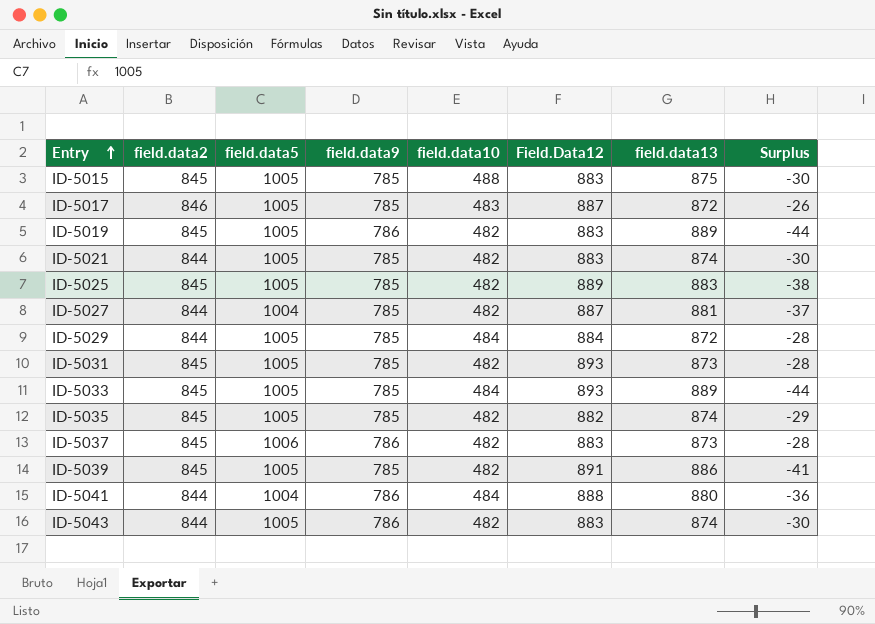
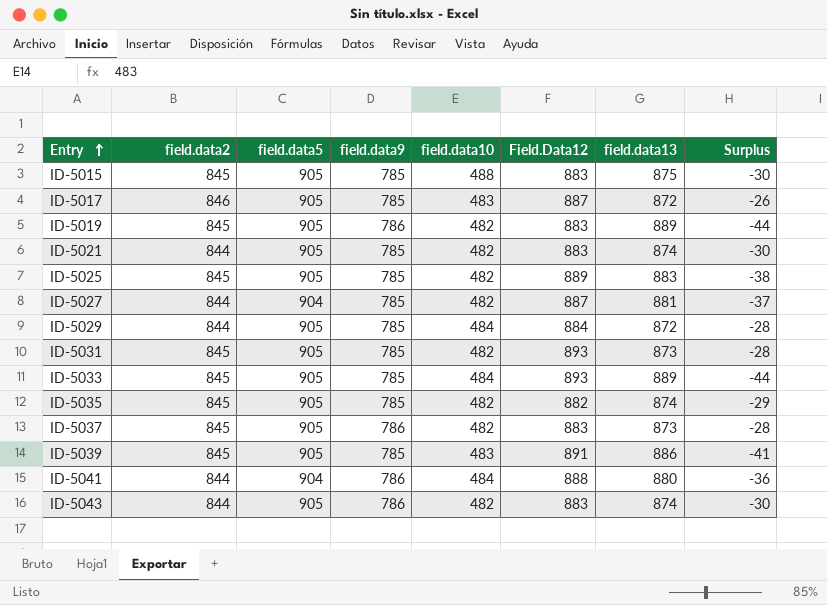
ID-5015 | field.data5: 1005 -> 905
ID-5017 | field.data5: 1005 -> 905
ID-5019 | field.data5: 1005 -> 905
ID-5021 | field.data5: 1005 -> 905
ID-5025 | field.data5: 1005 -> 905
ID-5027 | field.data5: 1004 -> 904
ID-5029 | field.data5: 1005 -> 905
ID-5031 | field.data5: 1005 -> 905
ID-5033 | field.data5: 1005 -> 905
ID-5035 | field.data5: 1005 -> 905
ID-5037 | field.data5: 1006 -> 905
ID-5039 | field.data5: 1005 -> 905
ID-5039 | field.data10: 482 -> 483
ID-5041 | field.data5: 1004 -> 904
ID-5043 | field.data5: 1005 -> 905

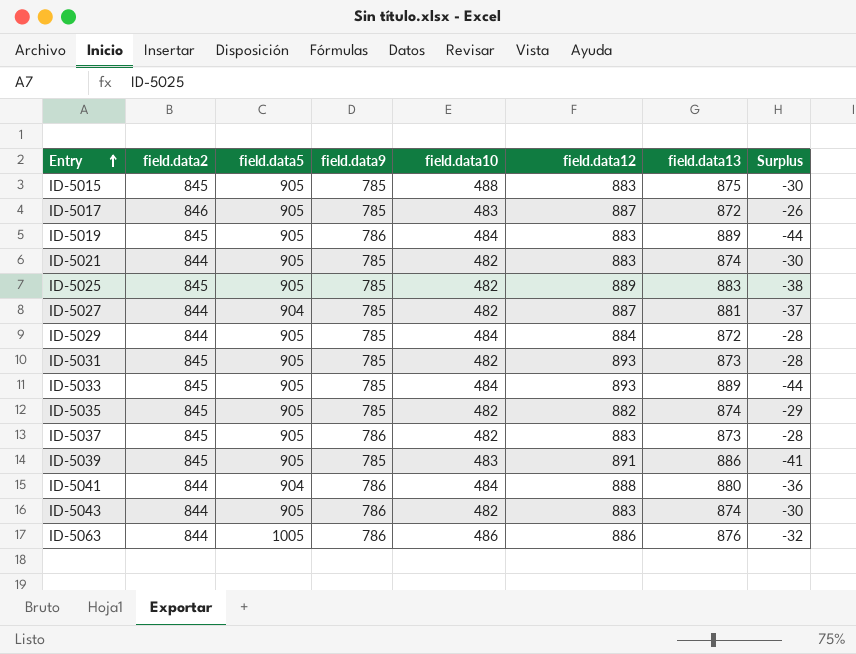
column name: Field.Data12 -> field.data12
ID-5019 | field.data10: 482 -> 484
row ID-5063: none -> 844 | 1005 | 786 | 486 | 886 | 876 | -32

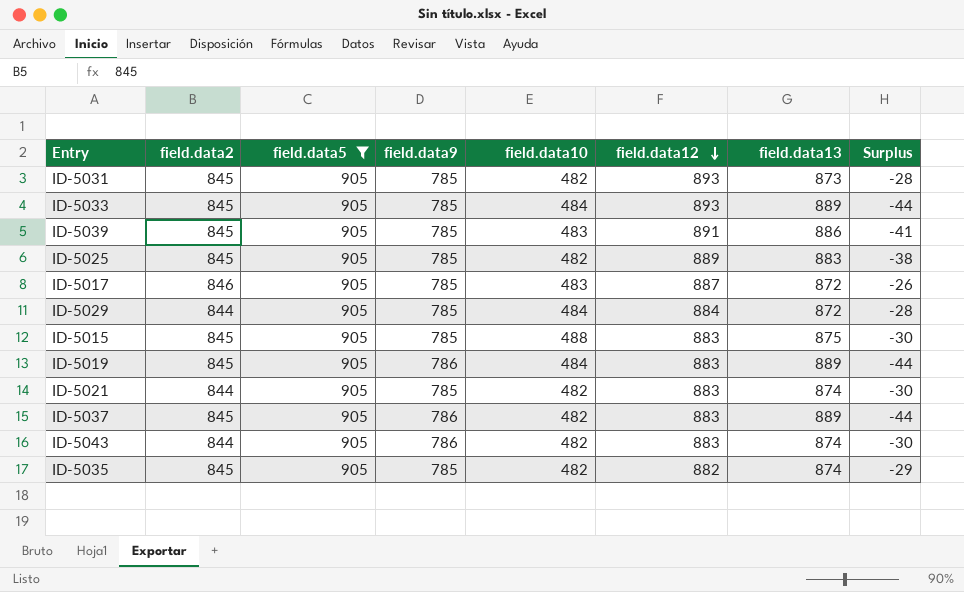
filter: none -> field.data5 = 905
row order: Entry ascending -> field.data12 descending
ID-5037 | field.data13: 873 -> 889
ID-5037 | Surplus: -28 -> -44

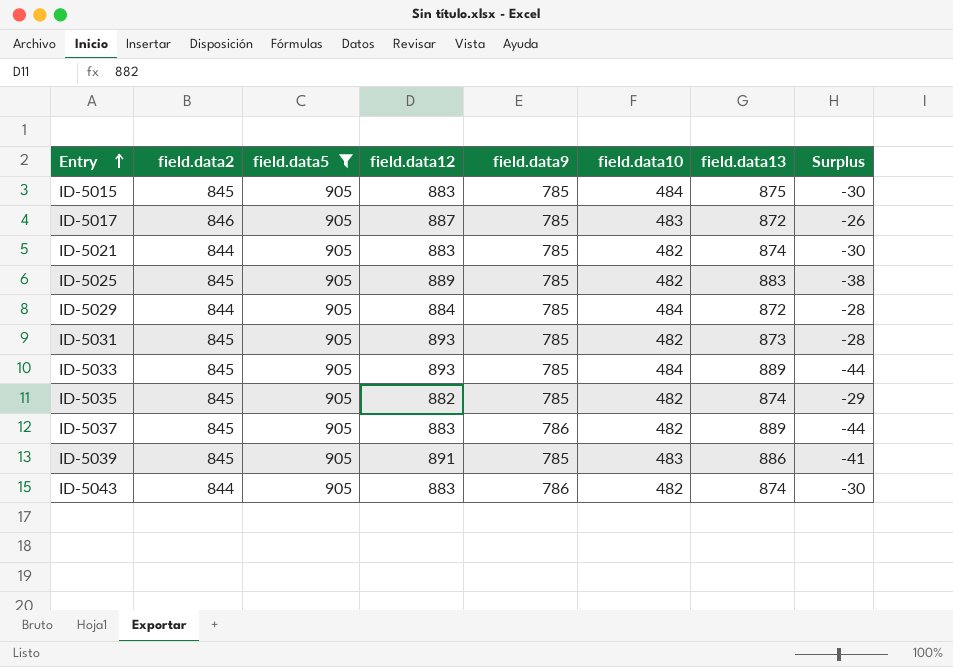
row order: field.data12 descending -> Entry ascending
column field.data12 | position: 6 -> 4
row ID-5019: 845 | 905 | 786 | 484 | 883 | 889 | -44 -> none
ID-5015 | field.data10: 488 -> 484

